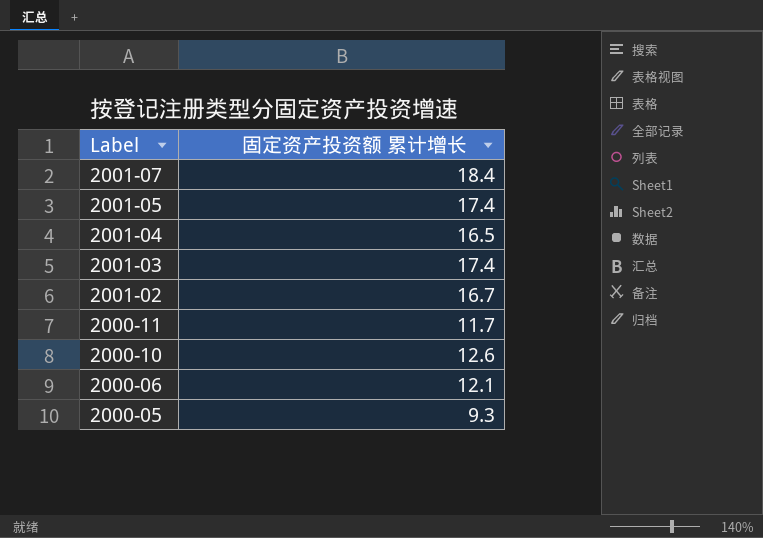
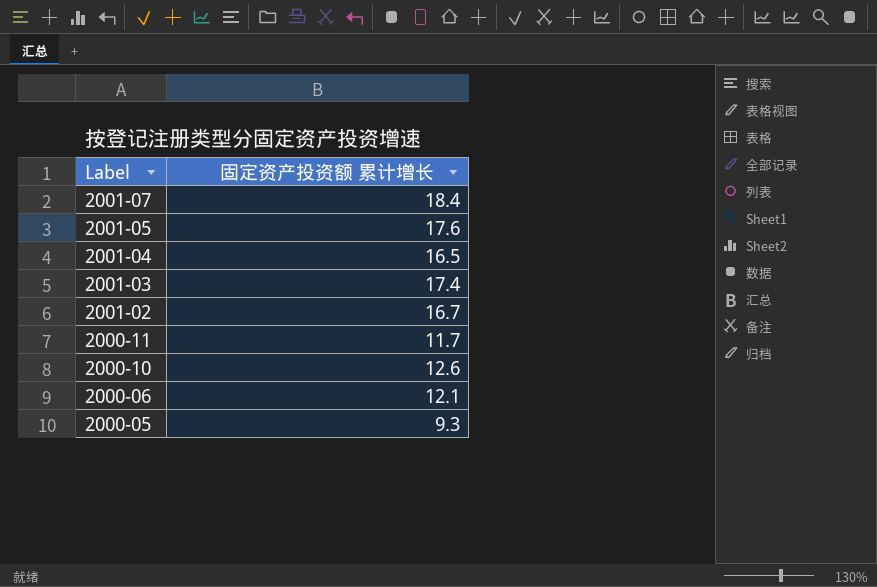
2001-05 | 固定资产投资额 累计增长: 17.4 -> 17.6

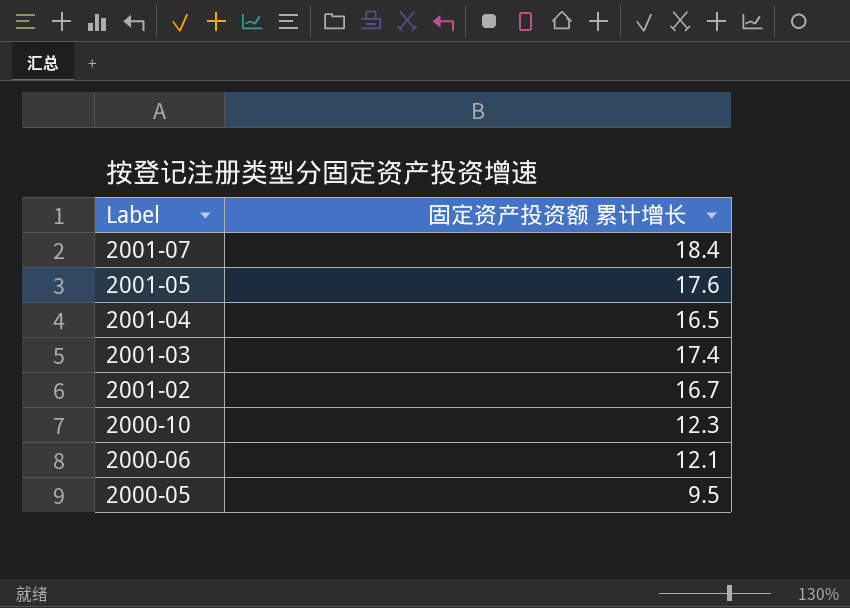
row 2000-11: 11.7 -> none
2000-10 | 固定资产投资额 累计增长: 12.6 -> 12.3
2000-05 | 固定资产投资额 累计增长: 9.3 -> 9.5

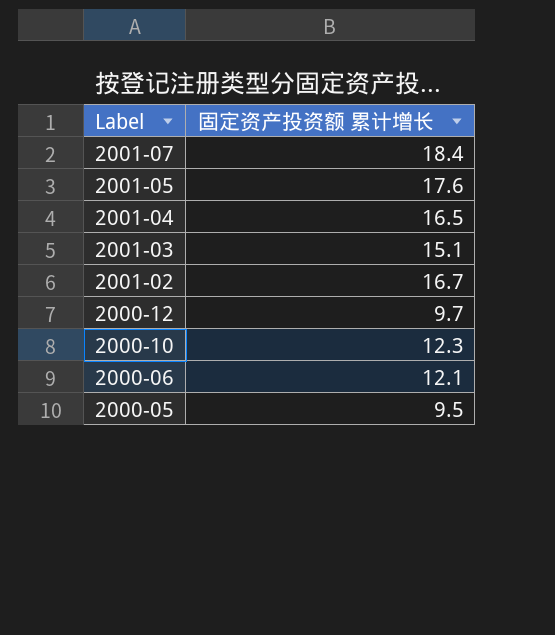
2001-03 | 固定资产投资额 累计增长: 17.4 -> 15.1
row 2000-12: none -> 9.7

